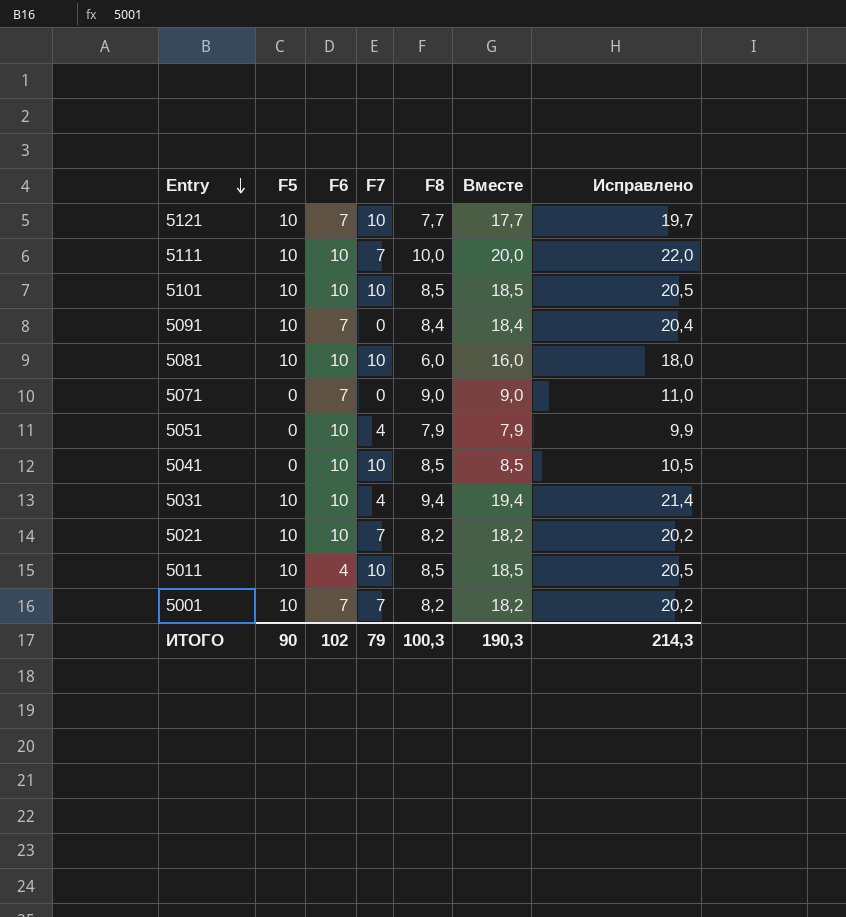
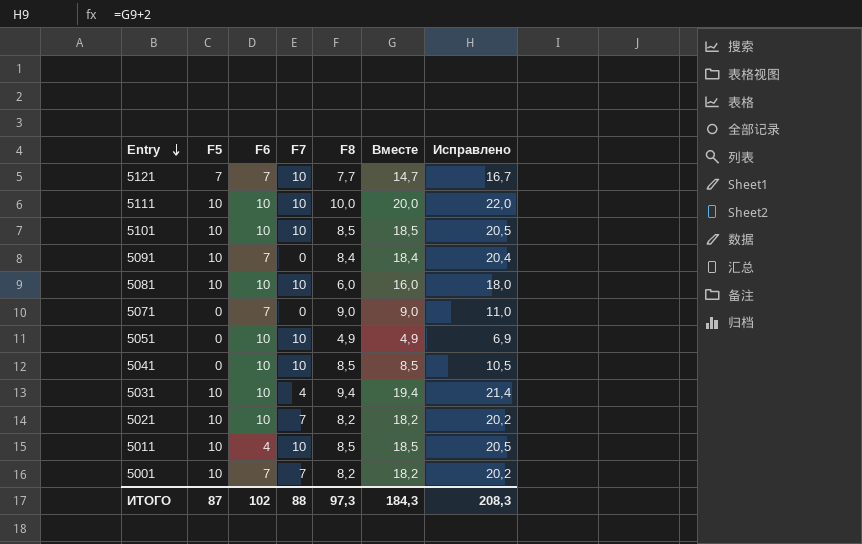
5121 | F5: 10 -> 7
5121 | Вместе: 17,7 -> 14,7
5121 | Исправлено: 19,7 -> 16,7
5111 | F7: 7 -> 10
5051 | F7: 4 -> 10
5051 | F8: 7,9 -> 4,9
5051 | Вместе: 7,9 -> 4,9
5051 | Исправлено: 9,9 -> 6,9
ИТОГО | F5: 90 -> 87
ИТОГО | F7: 79 -> 88
ИТОГО | F8: 100,3 -> 97,3
ИТОГО | Вместе: 190,3 -> 184,3
ИТОГО | Исправлено: 214,3 -> 208,3

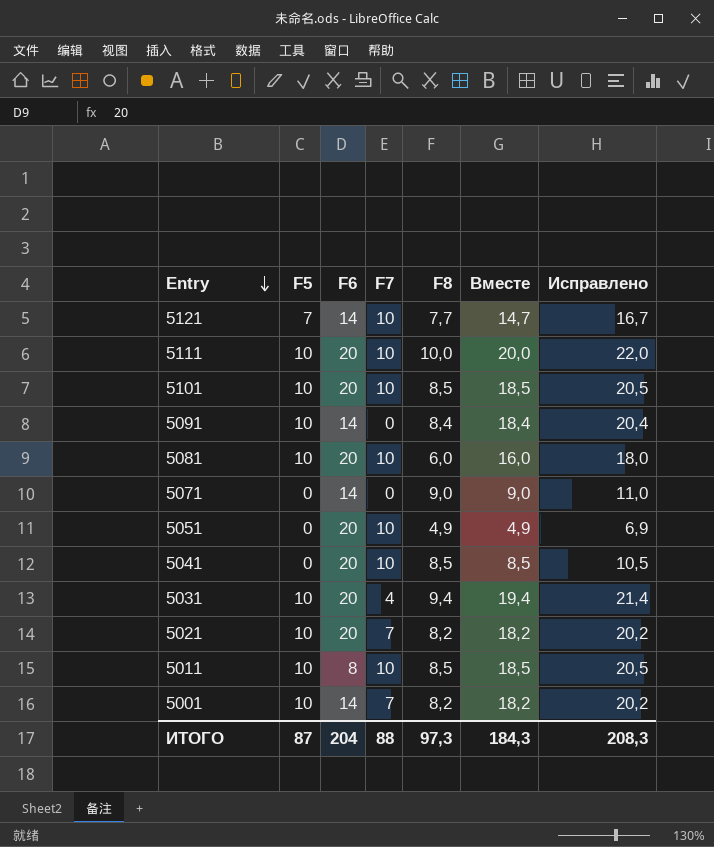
5121 | F6: 7 -> 14
5111 | F6: 10 -> 20
5101 | F6: 10 -> 20
5091 | F6: 7 -> 14
5081 | F6: 10 -> 20
5071 | F6: 7 -> 14
5051 | F6: 10 -> 20
5041 | F6: 10 -> 20
5031 | F6: 10 -> 20
5021 | F6: 10 -> 20
5011 | F6: 4 -> 8
5001 | F6: 7 -> 14
ИТОГО | F6: 102 -> 204

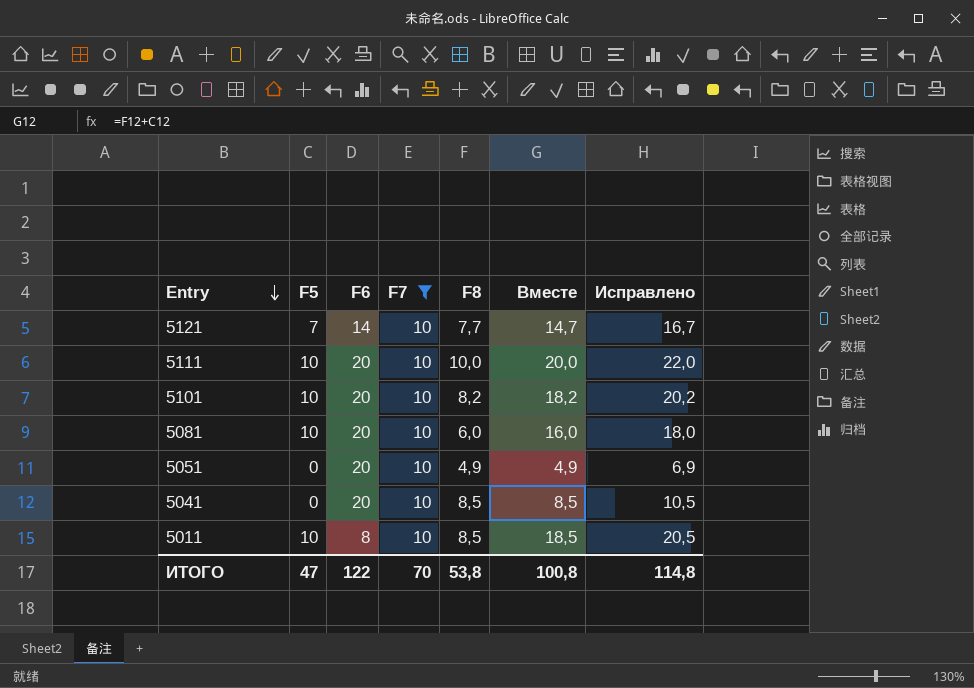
filter: none -> F7 = 10
5101 | F8: 8,5 -> 8,2
5101 | Вместе: 18,5 -> 18,2
5101 | Исправлено: 20,5 -> 20,2
ИТОГО | F5: 87 -> 47
ИТОГО | F6: 204 -> 122
ИТОГО | F7: 88 -> 70
ИТОГО | F8: 97,3 -> 53,8
ИТОГО | Вместе: 184,3 -> 100,8
ИТОГО | Исправлено: 208,3 -> 114,8

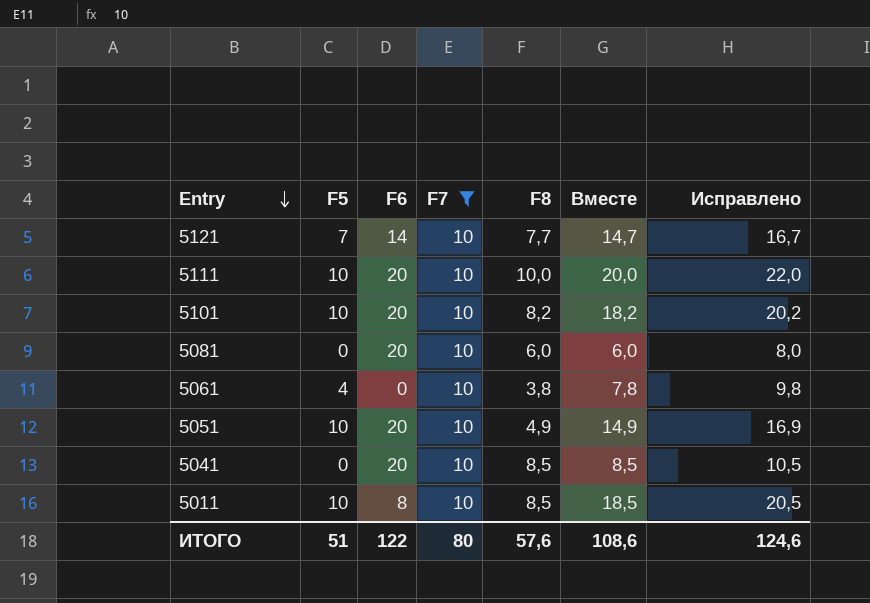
5081 | F5: 10 -> 0
5081 | Вместе: 16,0 -> 6,0
5081 | Исправлено: 18,0 -> 8,0
row 5061: none -> 4 | 0 | 10 | 3,8 | 7,8 | 9,8
5051 | F5: 0 -> 10
5051 | Вместе: 4,9 -> 14,9
5051 | Исправлено: 6,9 -> 16,9
ИТОГО | F5: 47 -> 51
ИТОГО | F7: 70 -> 80
ИТОГО | F8: 53,8 -> 57,6
ИТОГО | Вместе: 100,8 -> 108,6
ИТОГО | Исправлено: 114,8 -> 124,6

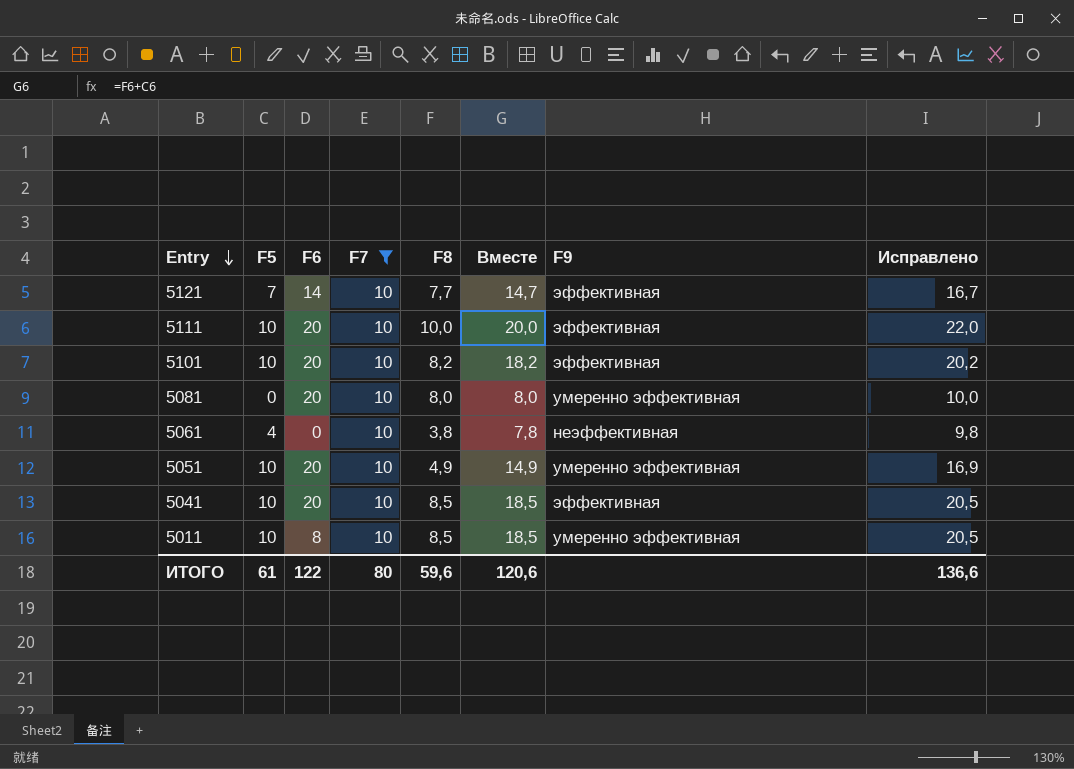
column F9 | position: none -> 7
5081 | F8: 6,0 -> 8,0
5081 | Вместе: 6,0 -> 8,0
5081 | Исправлено: 8,0 -> 10,0
5041 | F5: 0 -> 10
5041 | Вместе: 8,5 -> 18,5
5041 | Исправлено: 10,5 -> 20,5
ИТОГО | F5: 51 -> 61
ИТОГО | F8: 57,6 -> 59,6
ИТОГО | Вместе: 108,6 -> 120,6
ИТОГО | Исправлено: 124,6 -> 136,6

